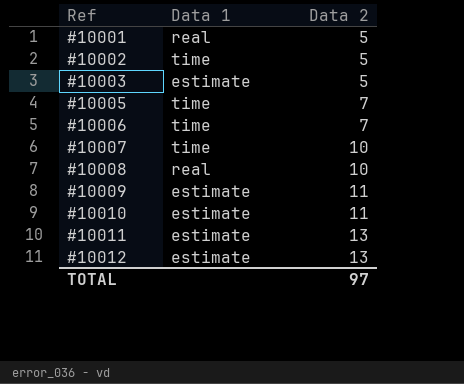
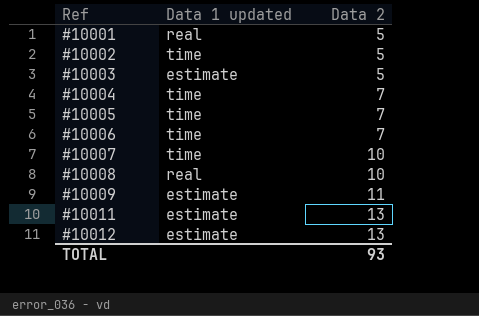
column name: Data 1 -> Data 1 updated
row #10010: estimate | 11 -> none
row #10004: none -> time | 7
TOTAL | Data 2: 97 -> 93

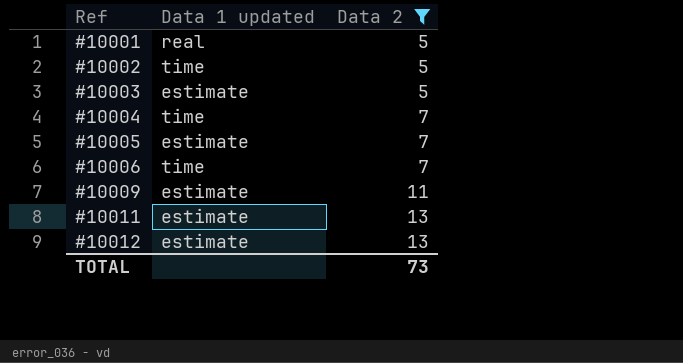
filter: none -> Data 2 != 10
#10005 | Data 1 updated: time -> estimate
TOTAL | Data 2: 93 -> 73

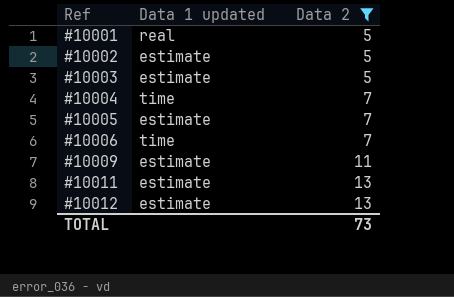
#10002 | Data 1 updated: time -> estimate

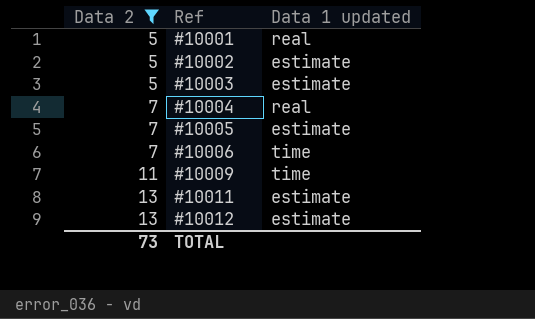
column Data 2 | position: 3 -> 1
#10004 | Data 1 updated: time -> real
#10009 | Data 1 updated: estimate -> time

